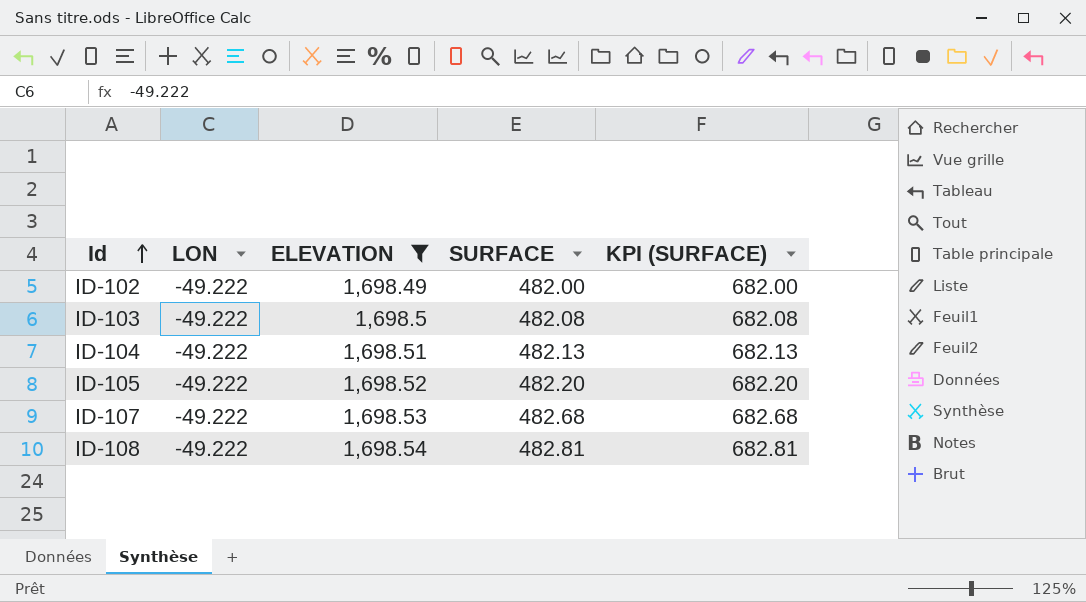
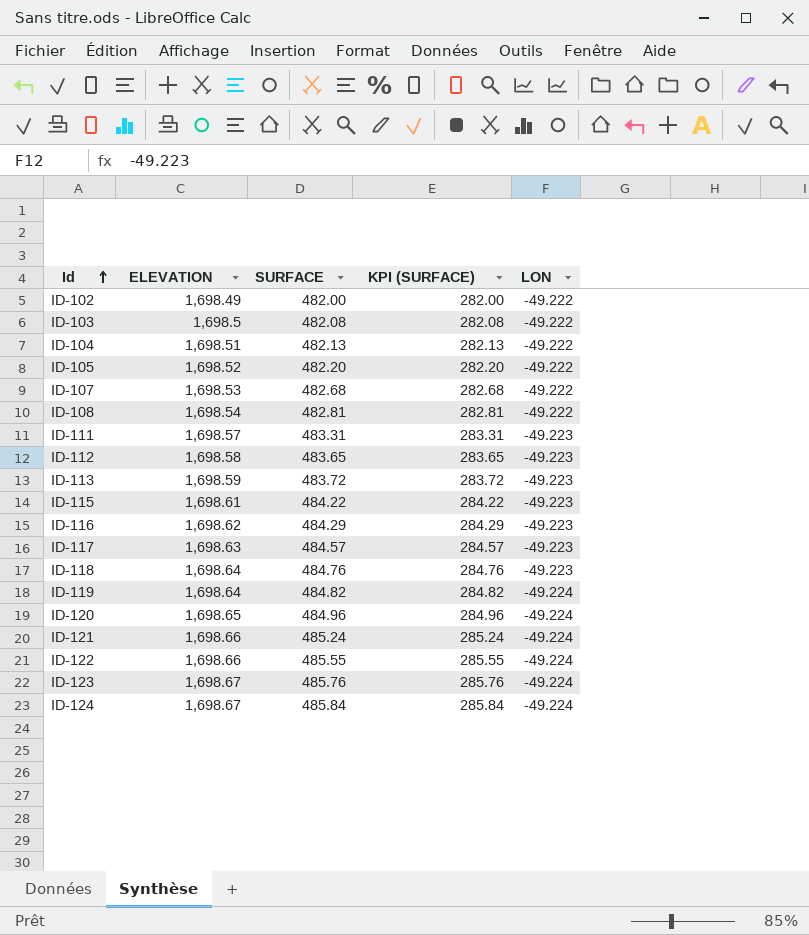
filter: ELEVATION <= 1,698.54 -> none
column KPI (SURFACE) | formula: [SURFACE] + 200 -> [SURFACE] - 200
column LON | position: 2 -> 5

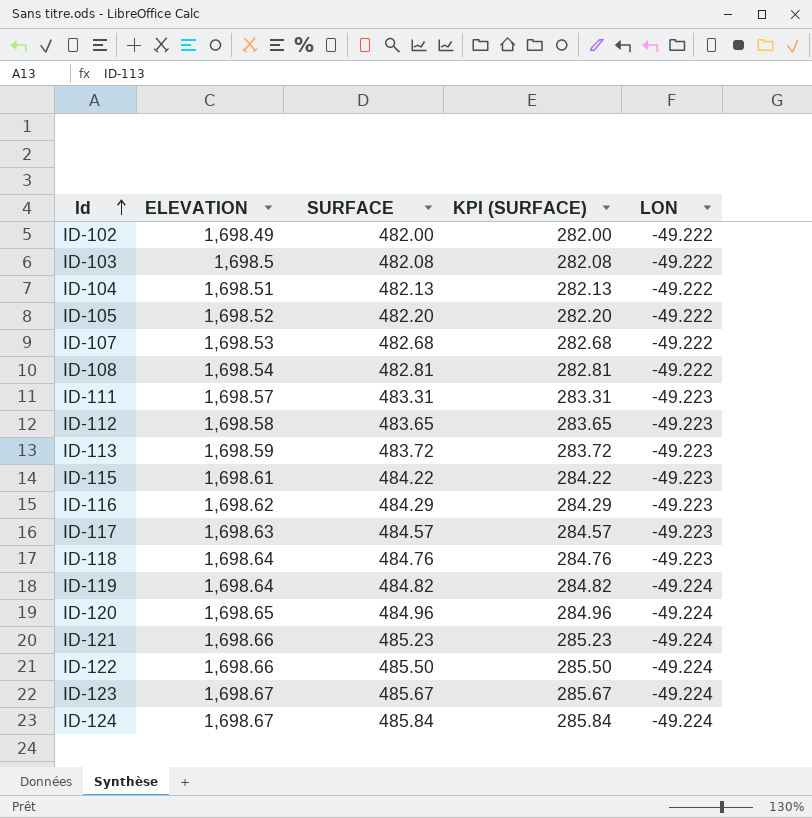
ID-121 | SURFACE: 485.24 -> 485.23
ID-121 | KPI (SURFACE): 285.24 -> 285.23
ID-122 | SURFACE: 485.55 -> 485.50
ID-122 | KPI (SURFACE): 285.55 -> 285.50
ID-123 | SURFACE: 485.76 -> 485.67
ID-123 | KPI (SURFACE): 285.76 -> 285.67

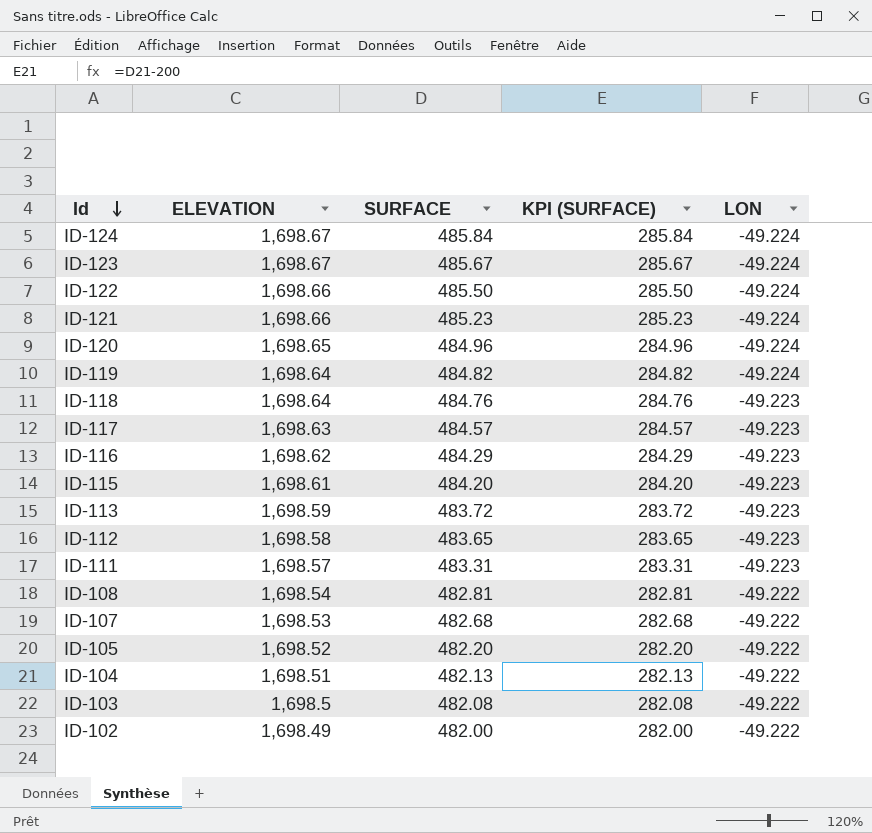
row order: Id ascending -> Id descending
ID-115 | SURFACE: 484.22 -> 484.20
ID-115 | KPI (SURFACE): 284.22 -> 284.20

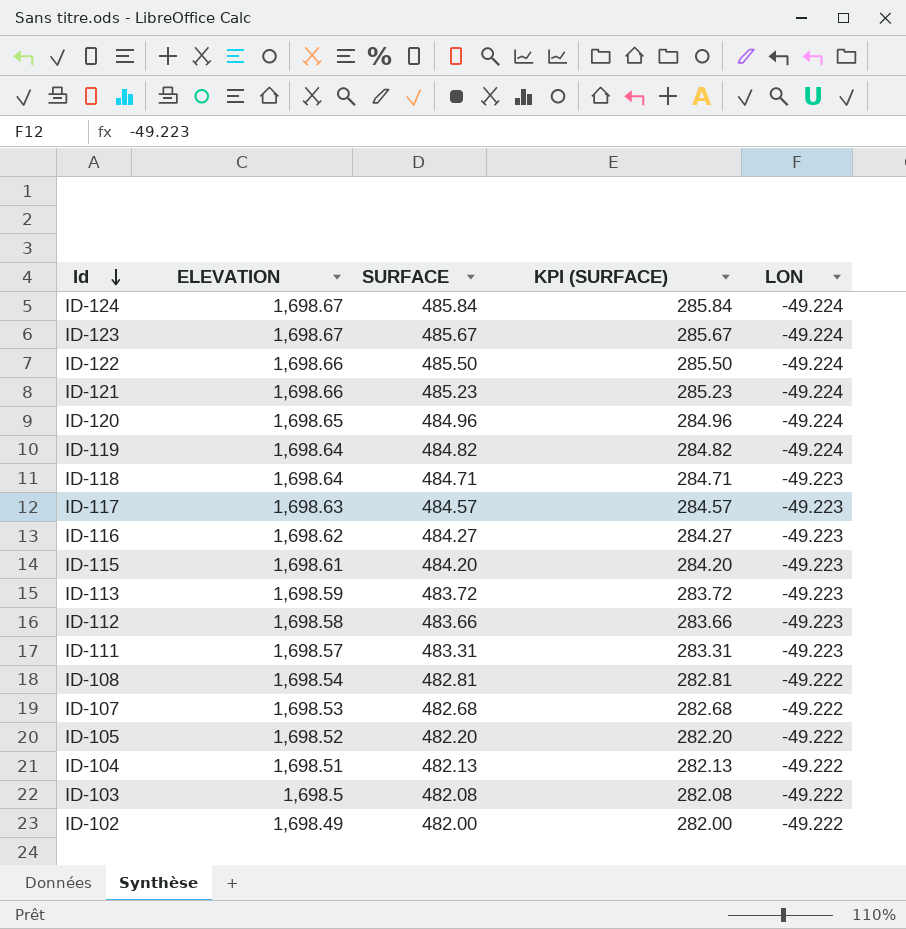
ID-118 | SURFACE: 484.76 -> 484.71
ID-118 | KPI (SURFACE): 284.76 -> 284.71
ID-116 | SURFACE: 484.29 -> 484.27
ID-116 | KPI (SURFACE): 284.29 -> 284.27
ID-112 | SURFACE: 483.65 -> 483.66
ID-112 | KPI (SURFACE): 283.65 -> 283.66

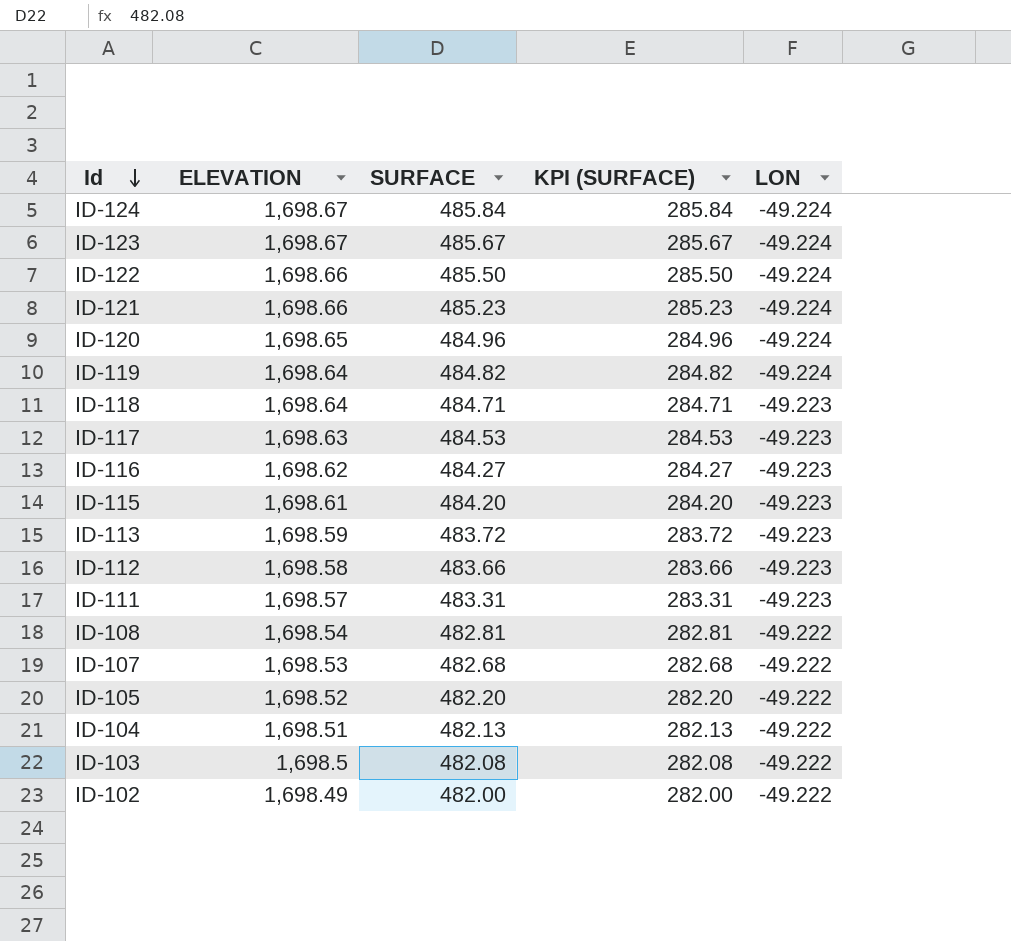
ID-117 | SURFACE: 484.57 -> 484.53
ID-117 | KPI (SURFACE): 284.57 -> 284.53

